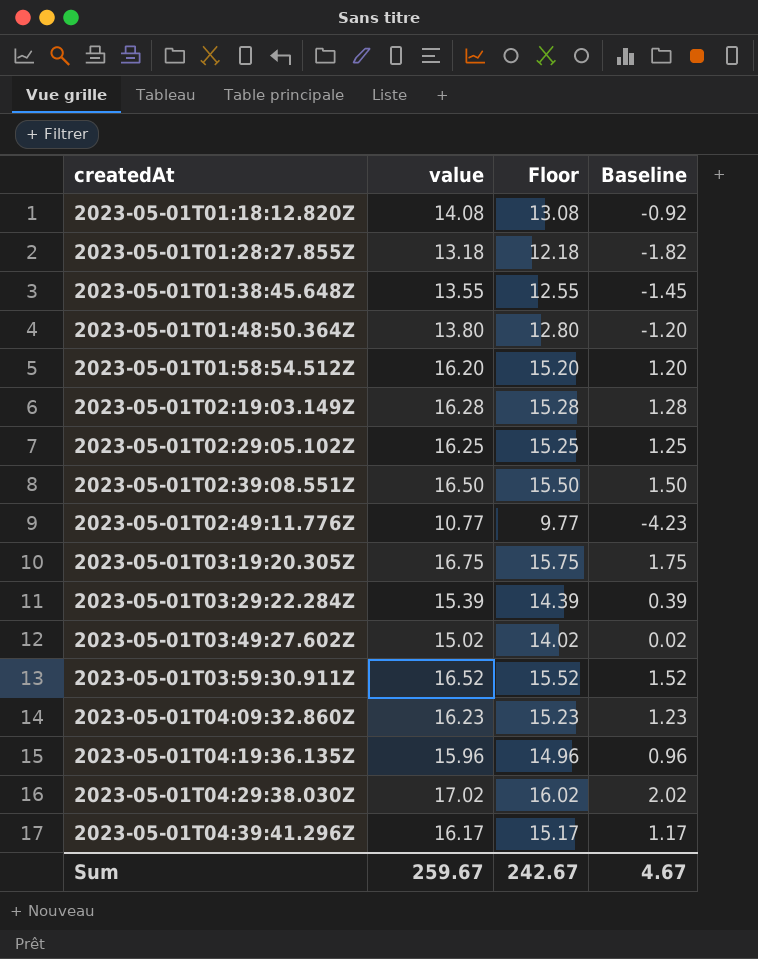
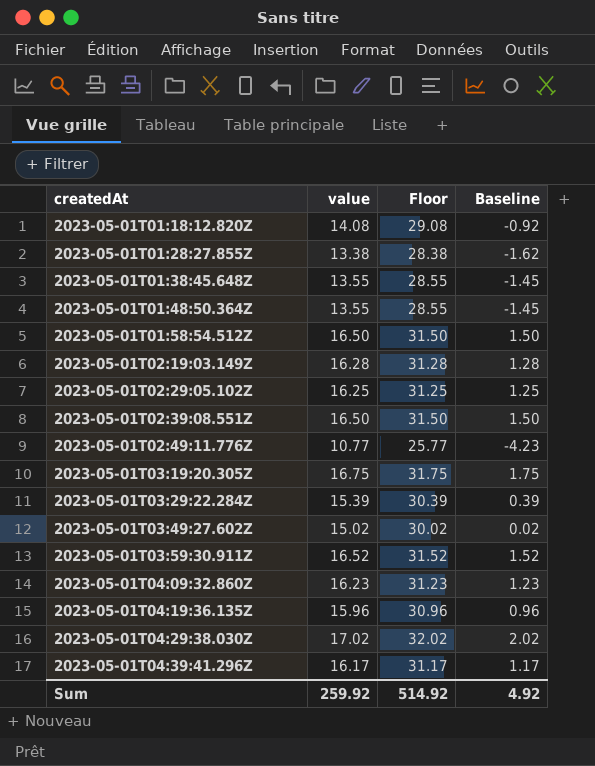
column Floor | formula: [value] - 1 -> [value] + 15
2023-05-01T01:28:27.855Z | value: 13.18 -> 13.38
2023-05-01T01:28:27.855Z | Baseline: -1.82 -> -1.62
2023-05-01T01:48:50.364Z | value: 13.80 -> 13.55
2023-05-01T01:48:50.364Z | Baseline: -1.20 -> -1.45
2023-05-01T01:58:54.512Z | value: 16.20 -> 16.50
2023-05-01T01:58:54.512Z | Baseline: 1.20 -> 1.50
Sum | value: 259.67 -> 259.92
Sum | Floor: 242.67 -> 514.92
Sum | Baseline: 4.67 -> 4.92

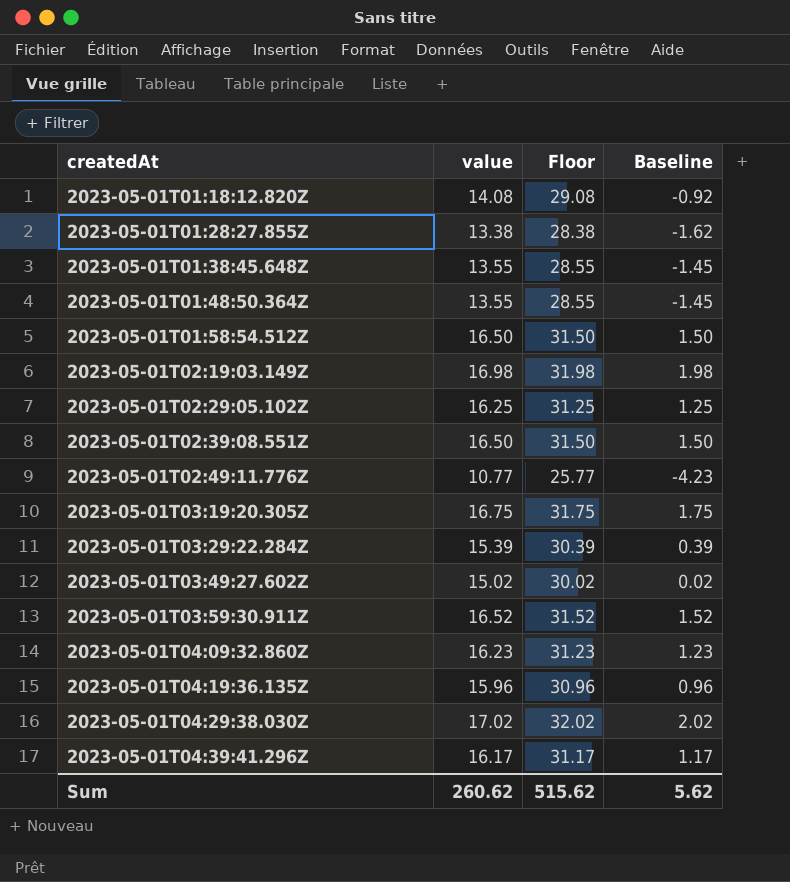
2023-05-01T02:19:03.149Z | value: 16.28 -> 16.98
2023-05-01T02:19:03.149Z | Floor: 31.28 -> 31.98
2023-05-01T02:19:03.149Z | Baseline: 1.28 -> 1.98
Sum | value: 259.92 -> 260.62
Sum | Floor: 514.92 -> 515.62
Sum | Baseline: 4.92 -> 5.62

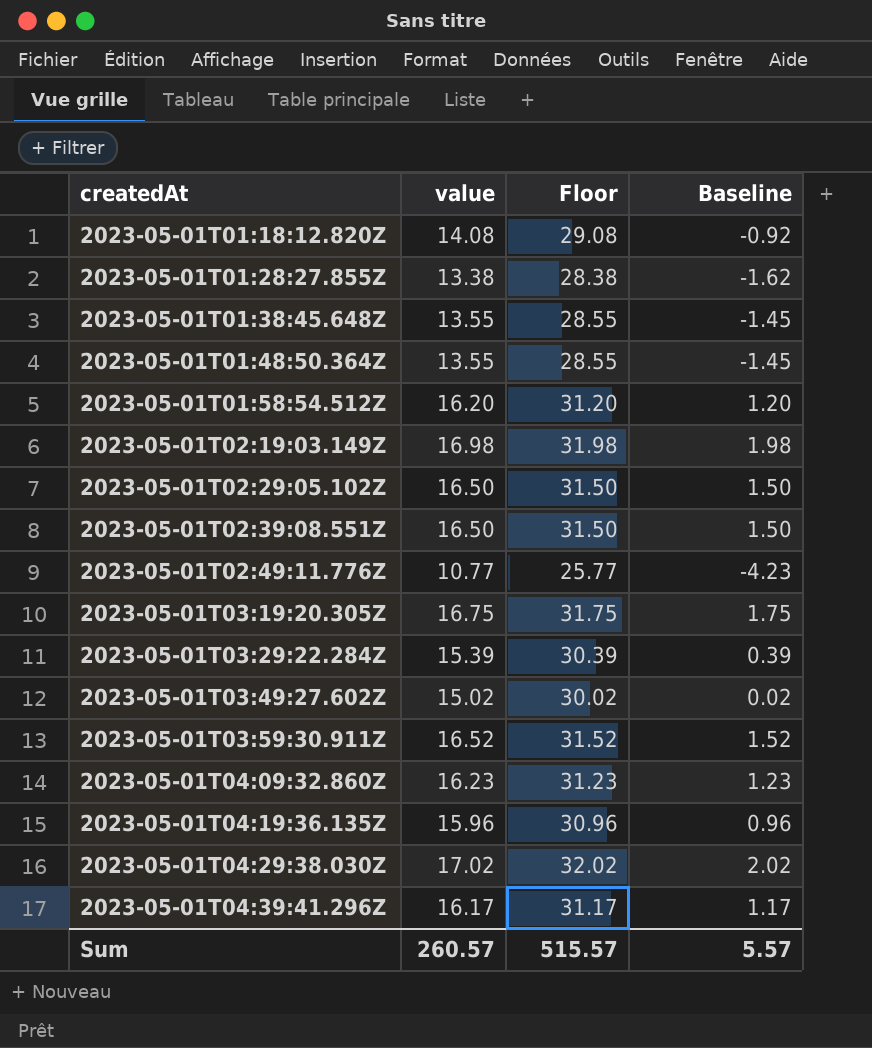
2023-05-01T01:58:54.512Z | value: 16.50 -> 16.20
2023-05-01T01:58:54.512Z | Floor: 31.50 -> 31.20
2023-05-01T01:58:54.512Z | Baseline: 1.50 -> 1.20
2023-05-01T02:29:05.102Z | value: 16.25 -> 16.50
2023-05-01T02:29:05.102Z | Floor: 31.25 -> 31.50
2023-05-01T02:29:05.102Z | Baseline: 1.25 -> 1.50
Sum | value: 260.62 -> 260.57
Sum | Floor: 515.62 -> 515.57
Sum | Baseline: 5.62 -> 5.57

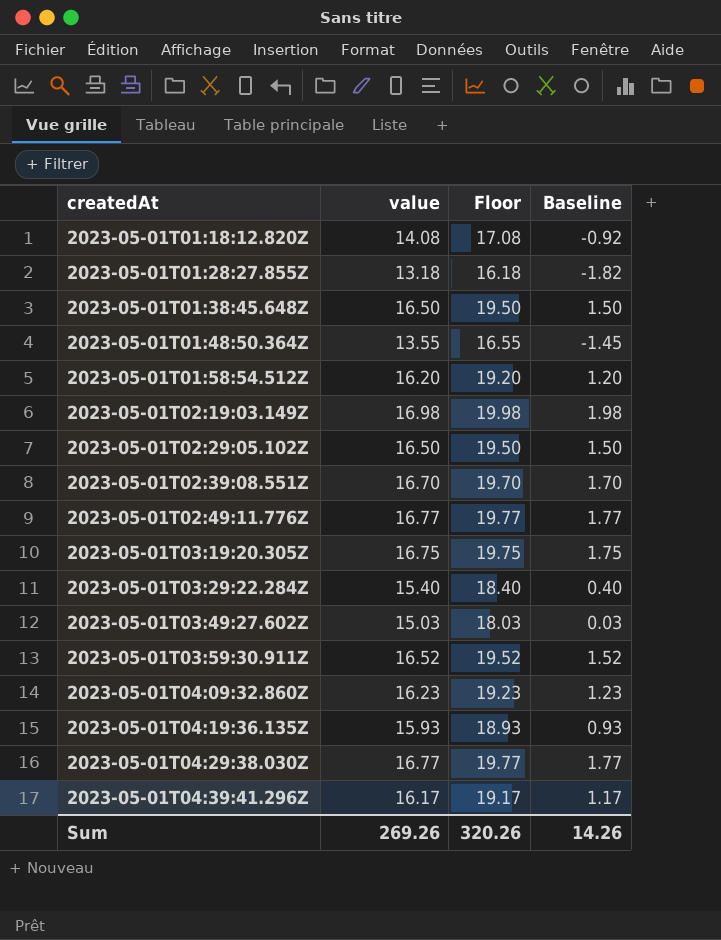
column Floor | formula: [value] + 15 -> [value] + 3
2023-05-01T01:28:27.855Z | value: 13.38 -> 13.18
2023-05-01T01:28:27.855Z | Baseline: -1.62 -> -1.82
2023-05-01T01:38:45.648Z | value: 13.55 -> 16.50
2023-05-01T01:38:45.648Z | Baseline: -1.45 -> 1.50
2023-05-01T02:39:08.551Z | value: 16.50 -> 16.70
2023-05-01T02:39:08.551Z | Baseline: 1.50 -> 1.70
2023-05-01T02:49:11.776Z | value: 10.77 -> 16.77
2023-05-01T02:49:11.776Z | Baseline: -4.23 -> 1.77
2023-05-01T03:29:22.284Z | value: 15.39 -> 15.40
2023-05-01T03:29:22.284Z | Baseline: 0.39 -> 0.40
2023-05-01T03:49:27.602Z | value: 15.02 -> 15.03
2023-05-01T03:49:27.602Z | Baseline: 0.02 -> 0.03
2023-05-01T04:19:36.135Z | value: 15.96 -> 15.93
2023-05-01T04:19:36.135Z | Baseline: 0.96 -> 0.93
2023-05-01T04:29:38.030Z | value: 17.02 -> 16.77
2023-05-01T04:29:38.030Z | Baseline: 2.02 -> 1.77
Sum | value: 260.57 -> 269.26
Sum | Floor: 515.57 -> 320.26
Sum | Baseline: 5.57 -> 14.26

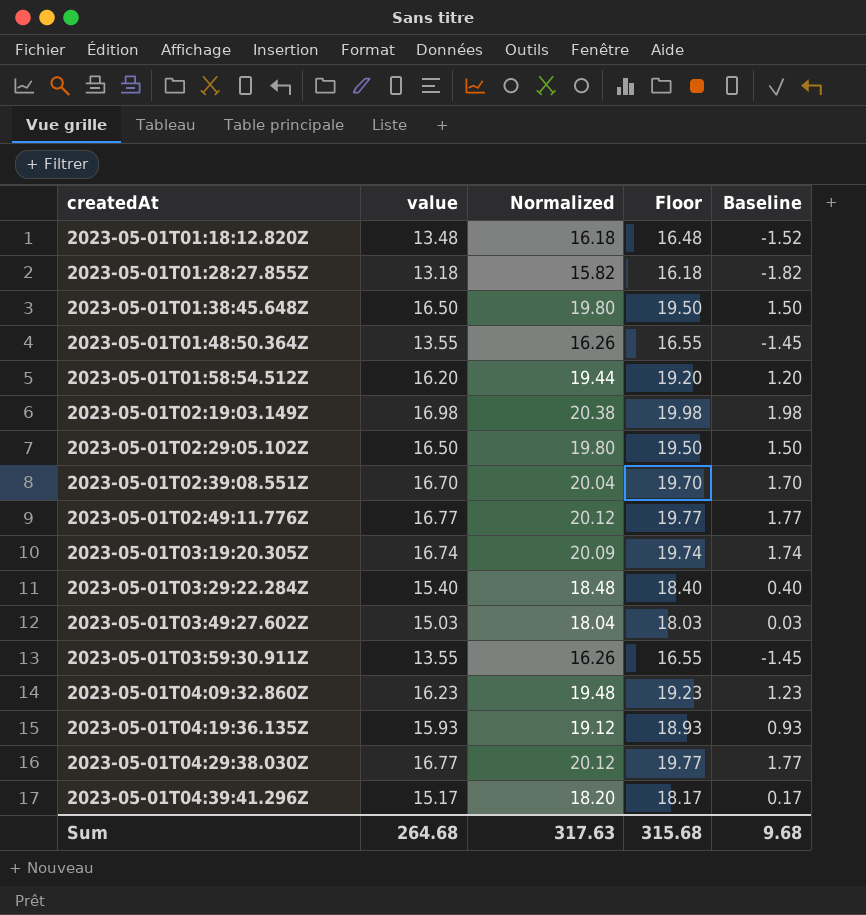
column Normalized | formula: none -> [value] * 1.2
2023-05-01T01:18:12.820Z | value: 14.08 -> 13.48
2023-05-01T01:18:12.820Z | Floor: 17.08 -> 16.48
2023-05-01T01:18:12.820Z | Baseline: -0.92 -> -1.52
2023-05-01T03:19:20.305Z | value: 16.75 -> 16.74
2023-05-01T03:19:20.305Z | Floor: 19.75 -> 19.74
2023-05-01T03:19:20.305Z | Baseline: 1.75 -> 1.74
2023-05-01T03:59:30.911Z | value: 16.52 -> 13.55
2023-05-01T03:59:30.911Z | Floor: 19.52 -> 16.55
2023-05-01T03:59:30.911Z | Baseline: 1.52 -> -1.45
2023-05-01T04:39:41.296Z | value: 16.17 -> 15.17
2023-05-01T04:39:41.296Z | Floor: 19.17 -> 18.17
2023-05-01T04:39:41.296Z | Baseline: 1.17 -> 0.17
Sum | value: 269.26 -> 264.68
Sum | Floor: 320.26 -> 315.68
Sum | Baseline: 14.26 -> 9.68

